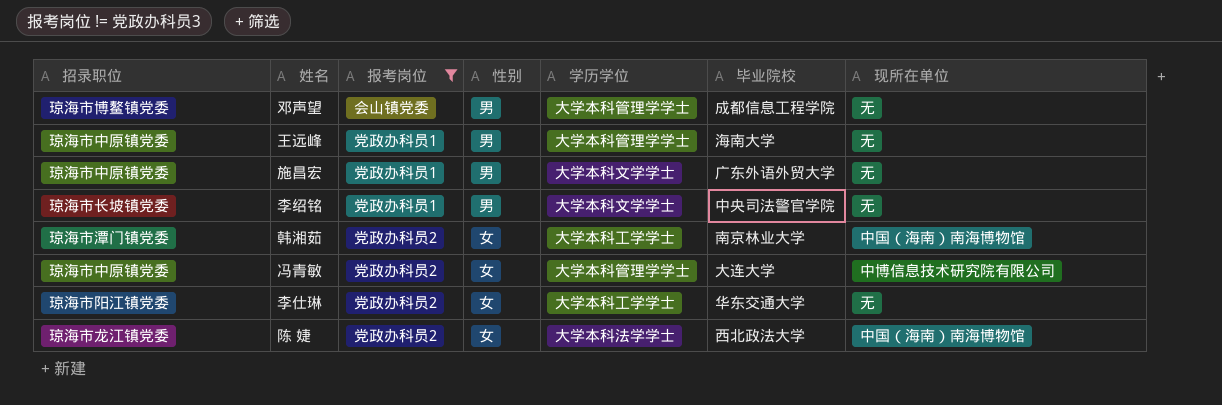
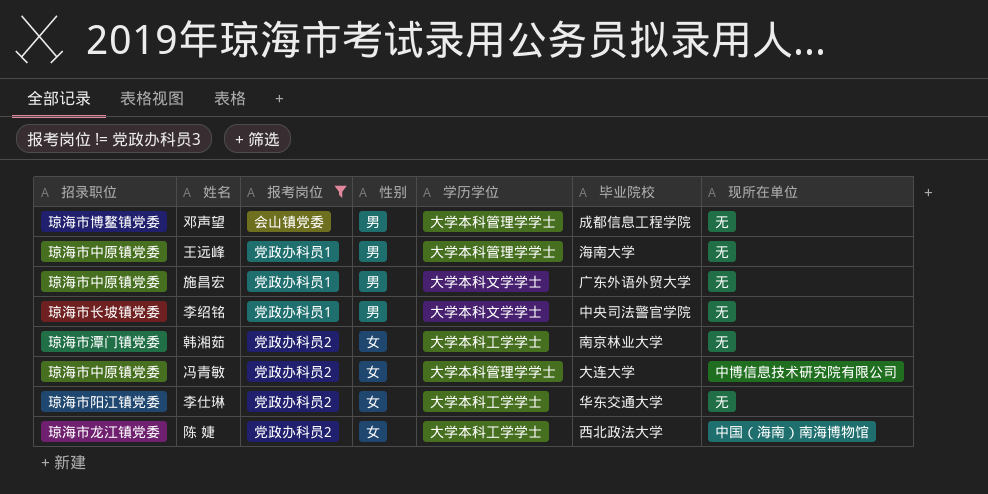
韩湘茹 | 现所在单位: 中国（海南）南海博物馆 -> 无
陈 婕 | 学历学位: 大学本科法学学士 -> 大学本科工学学士

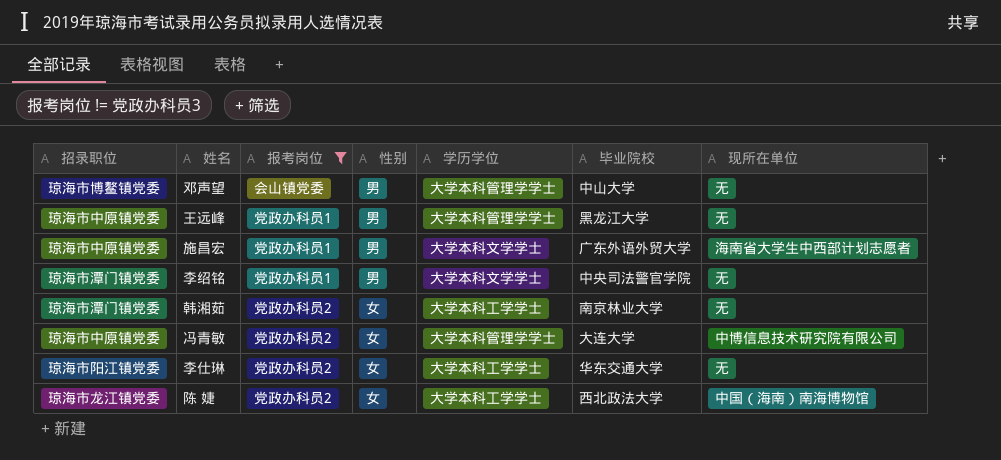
邓声望 | 毕业院校: 成都信息工程学院 -> 中山大学
王远峰 | 毕业院校: 海南大学 -> 黑龙江大学
施昌宏 | 现所在单位: 无 -> 海南省大学生中西部计划志愿者
李绍铭 | 招录职位: 琼海市长坡镇党委 -> 琼海市潭门镇党委

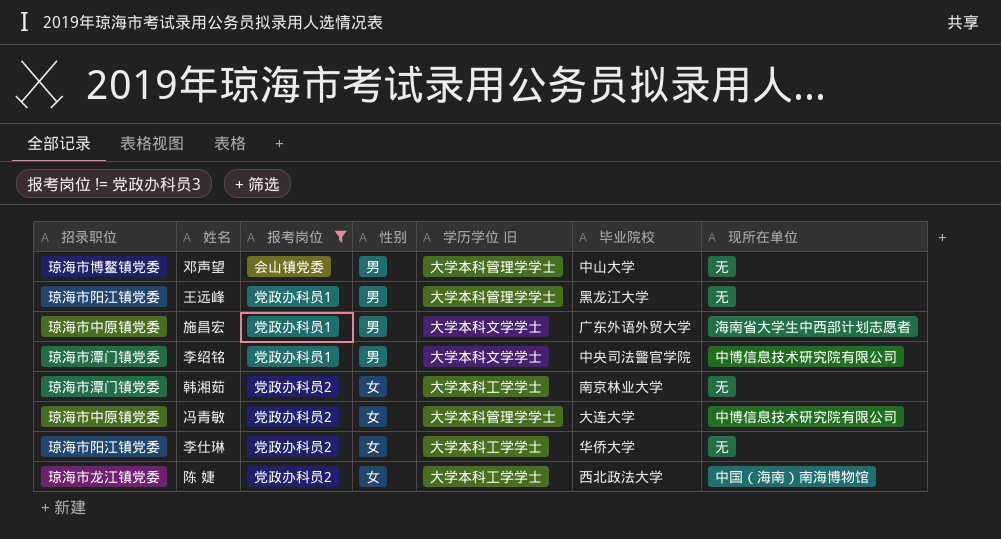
column name: 学历学位 -> 学历学位 旧
王远峰 | 招录职位: 琼海市中原镇党委 -> 琼海市阳江镇党委
李绍铭 | 现所在单位: 无 -> 中博信息技术研究院有限公司
李仕琳 | 毕业院校: 华东交通大学 -> 华侨大学

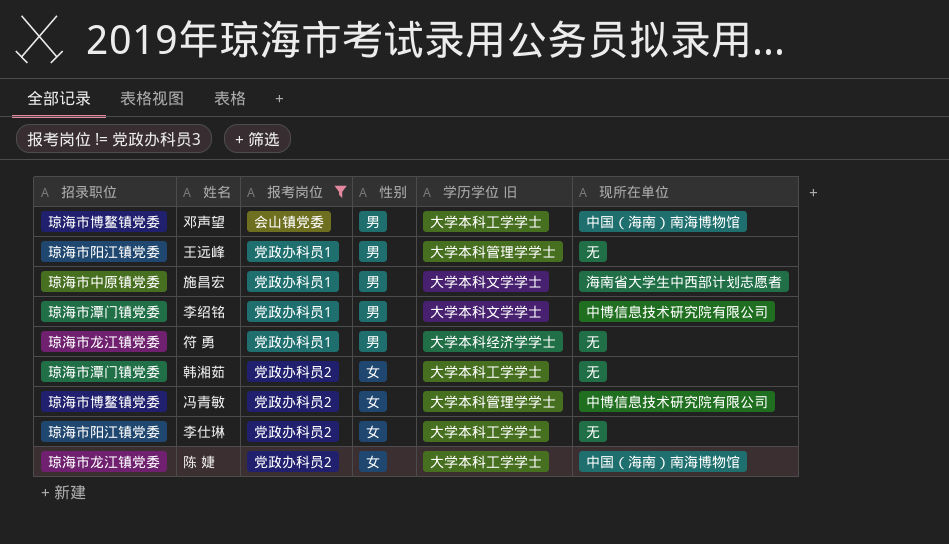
column 毕业院校 | position: 6 -> none
邓声望 | 学历学位 旧: 大学本科管理学学士 -> 大学本科工学学士
邓声望 | 现所在单位: 无 -> 中国（海南）南海博物馆
row 符 勇: none -> 琼海市龙江镇党委 | 党政办科员1 | 男 | 大学本科经济学学士 | 无
冯青敏 | 招录职位: 琼海市中原镇党委 -> 琼海市博鳌镇党委

